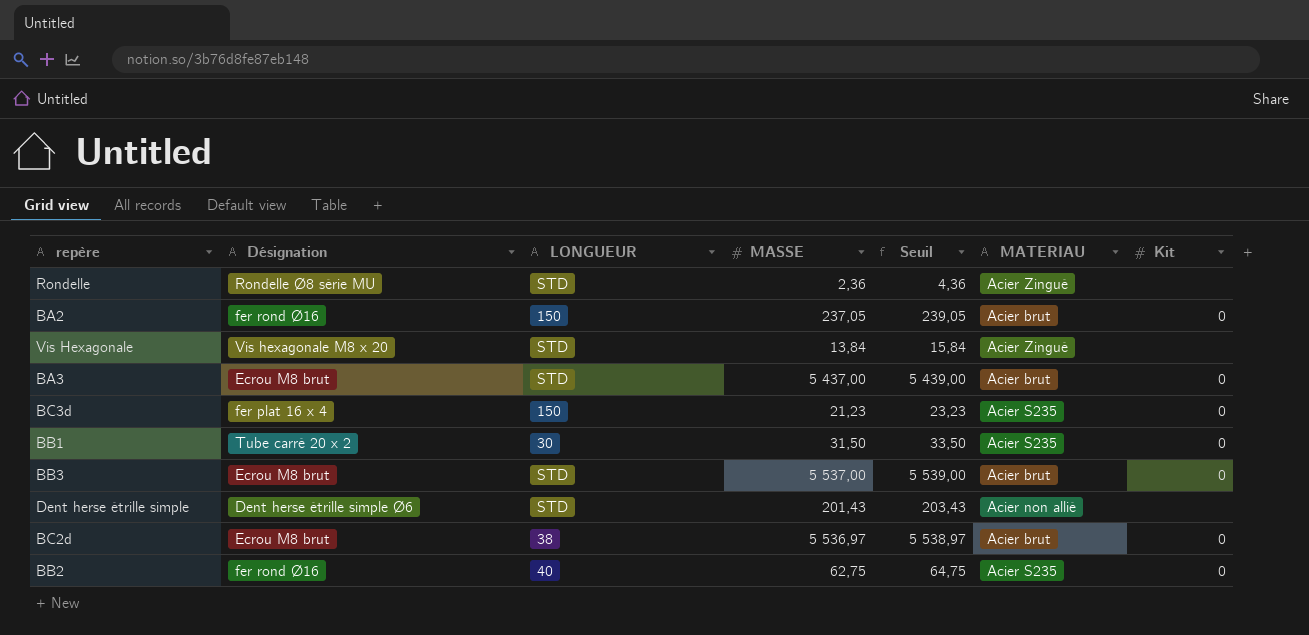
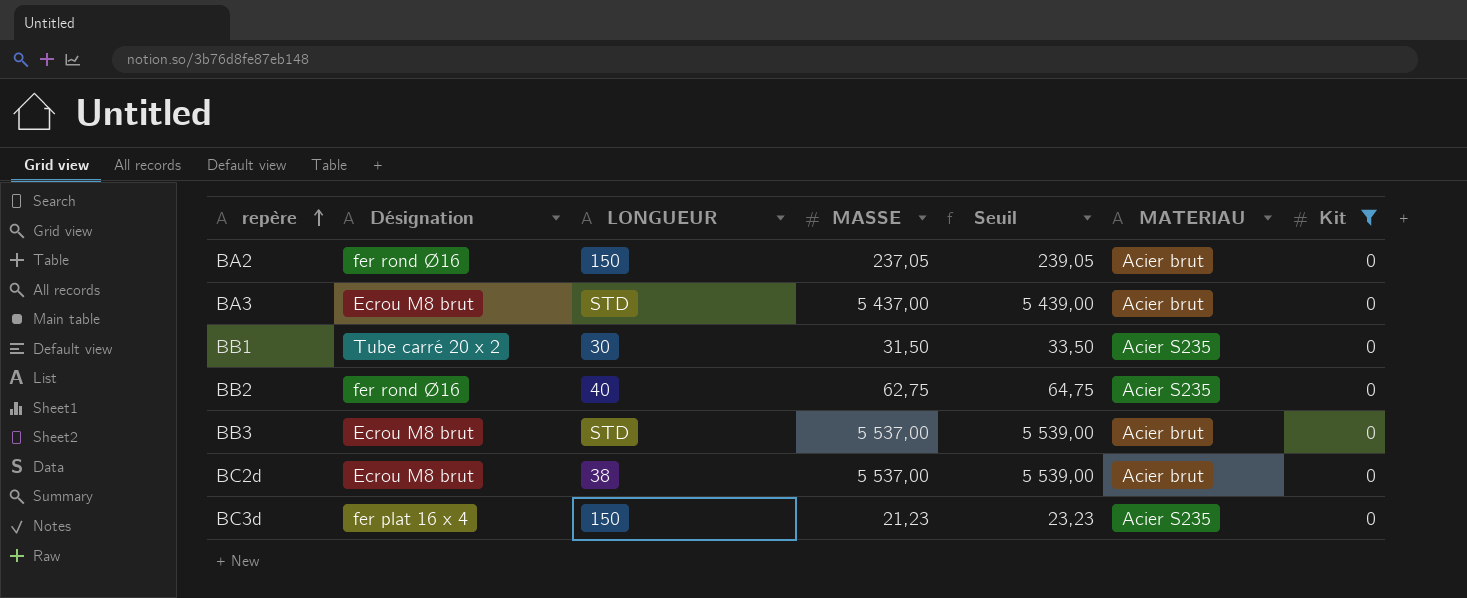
filter: none -> Kit = 0
row order: none -> repère ascending
BC2d | MASSE: 5 536,97 -> 5 537,00
BC2d | Seuil: 5 538,97 -> 5 539,00

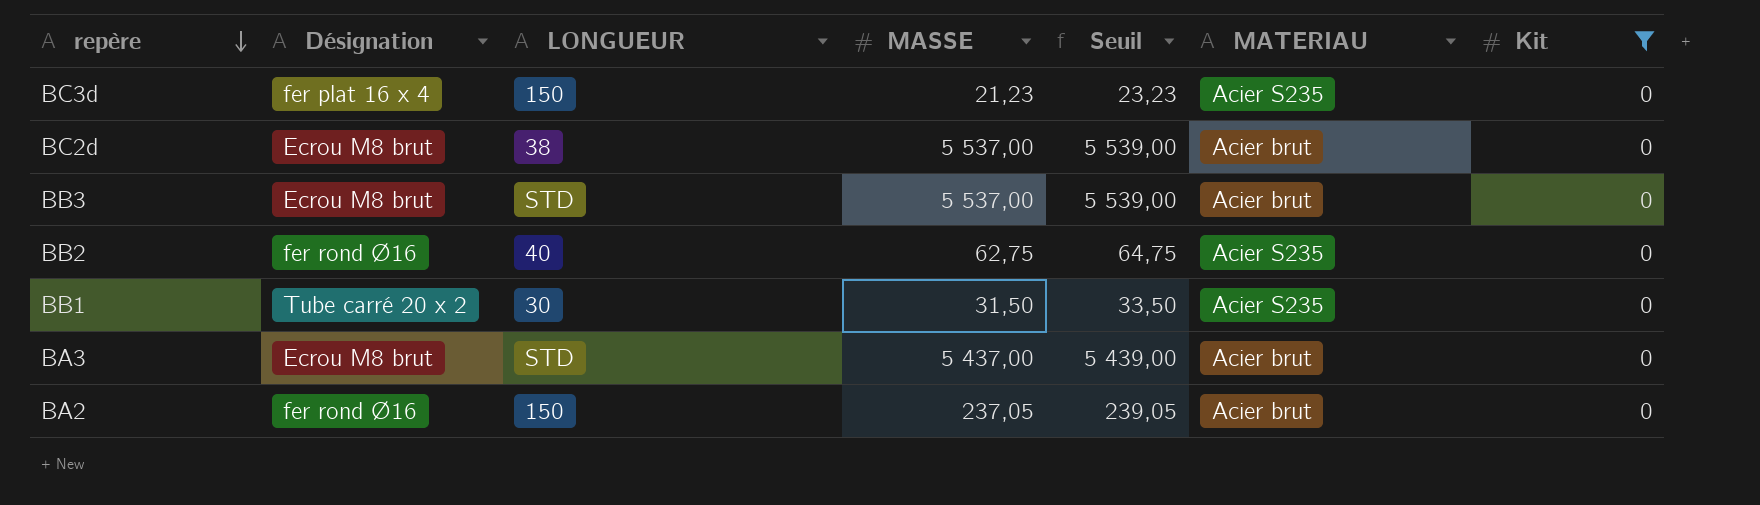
row order: repère ascending -> repère descending

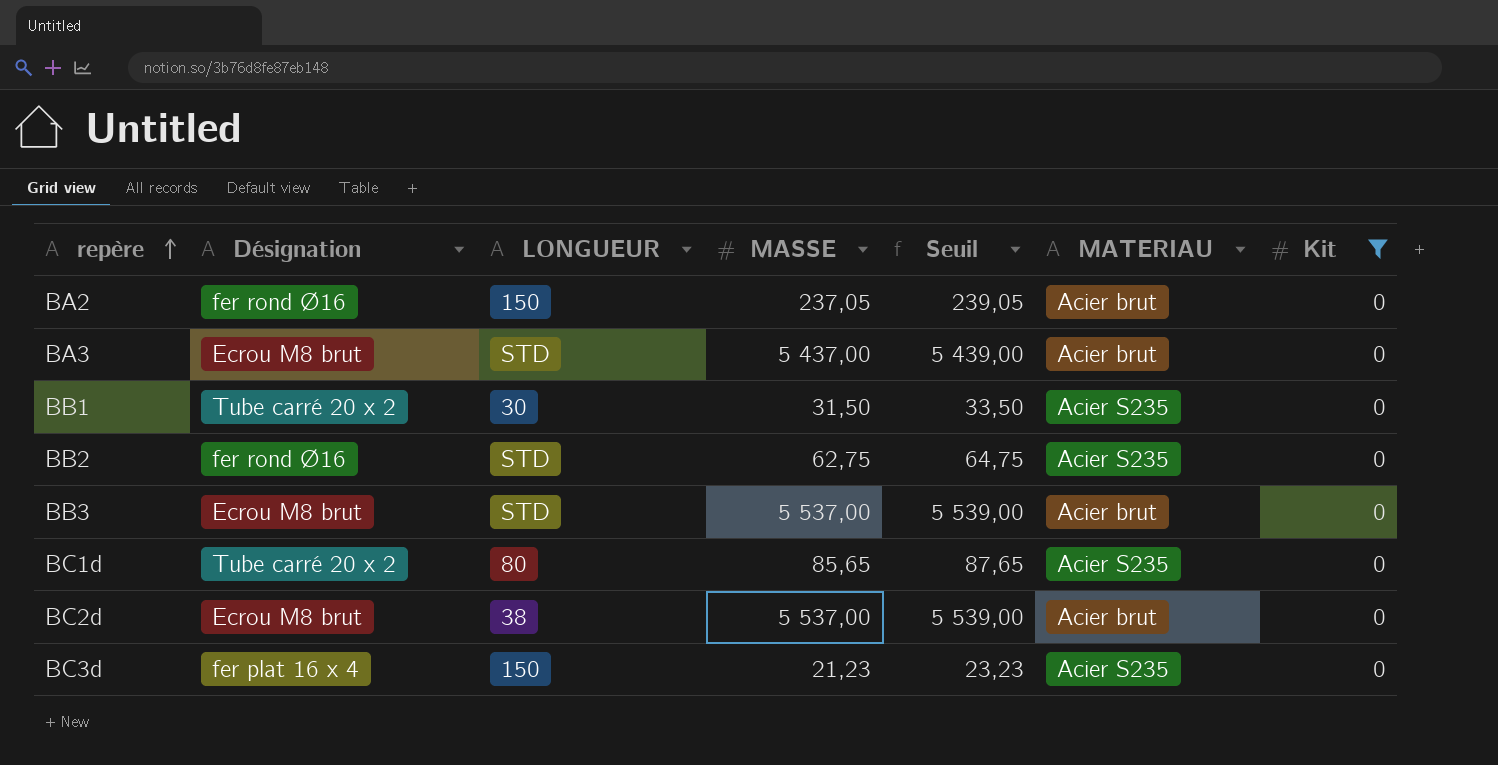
row order: repère descending -> repère ascending
BB2 | LONGUEUR: 40 -> STD
row BC1d: none -> Tube carré 20 x 2 | 80 | 85,65 | 87,65 | Acier S235 | 0

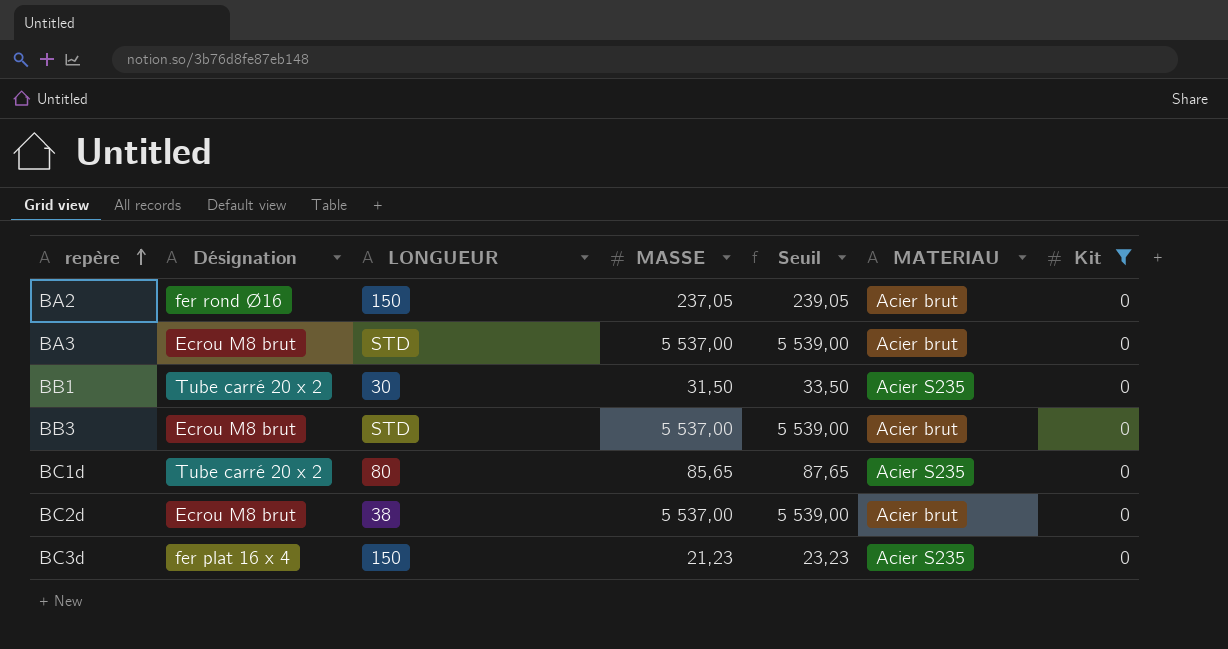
row BB2: fer rond Ø16 | STD | 62,75 | 64,75 | Acier S235 | 0 -> none
BA3 | MASSE: 5 437,00 -> 5 537,00
BA3 | Seuil: 5 439,00 -> 5 539,00

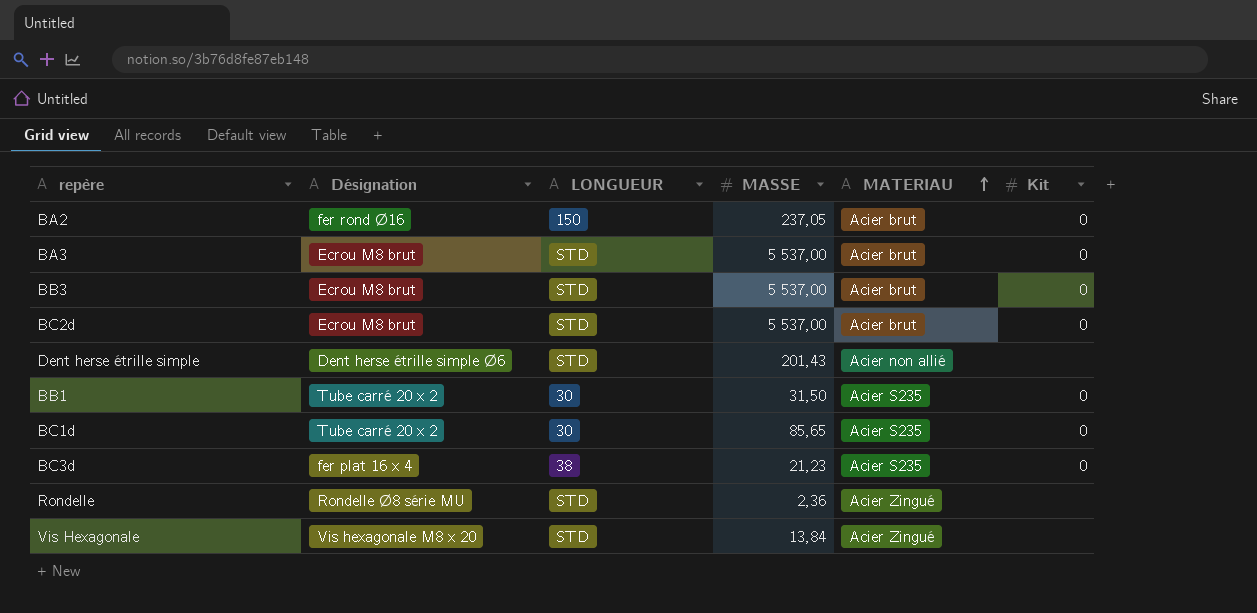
filter: Kit = 0 -> none
row order: repère ascending -> MATERIAU ascending
column Seuil | formula: [MASSE] + 2 -> none
BC2d | LONGUEUR: 38 -> STD
BC1d | LONGUEUR: 80 -> 30
BC3d | LONGUEUR: 150 -> 38

